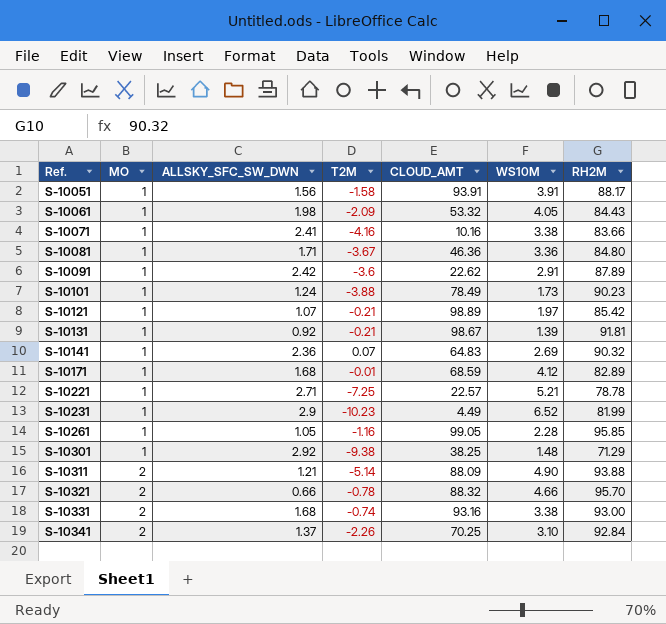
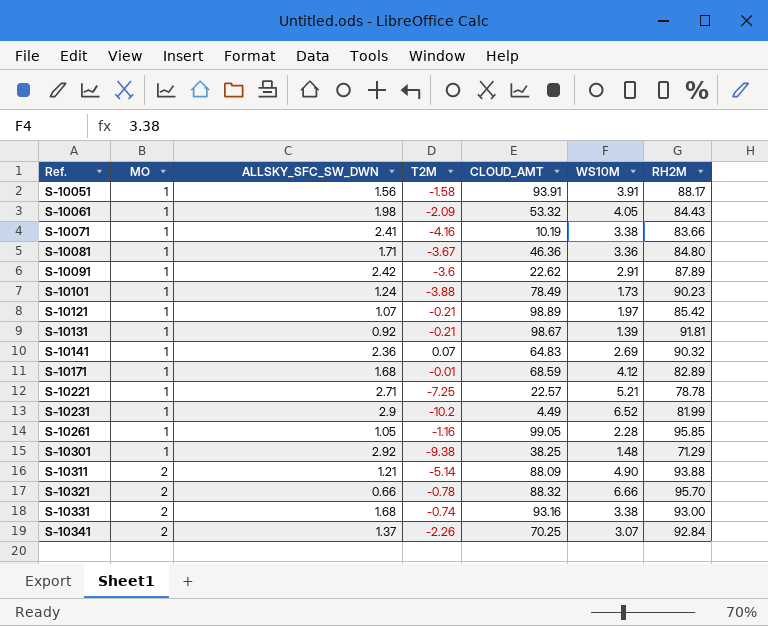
S-10071 | CLOUD_AMT: 10.16 -> 10.19
S-10231 | T2M: -10.23 -> -10.2
S-10321 | WS10M: 4.66 -> 6.66
S-10341 | WS10M: 3.10 -> 3.07

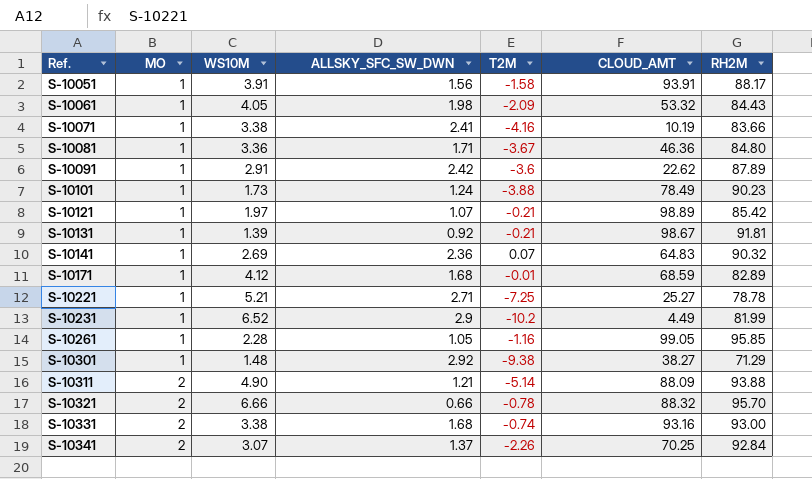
column WS10M | position: 6 -> 3
S-10221 | CLOUD_AMT: 22.57 -> 25.27
S-10301 | CLOUD_AMT: 38.25 -> 38.27

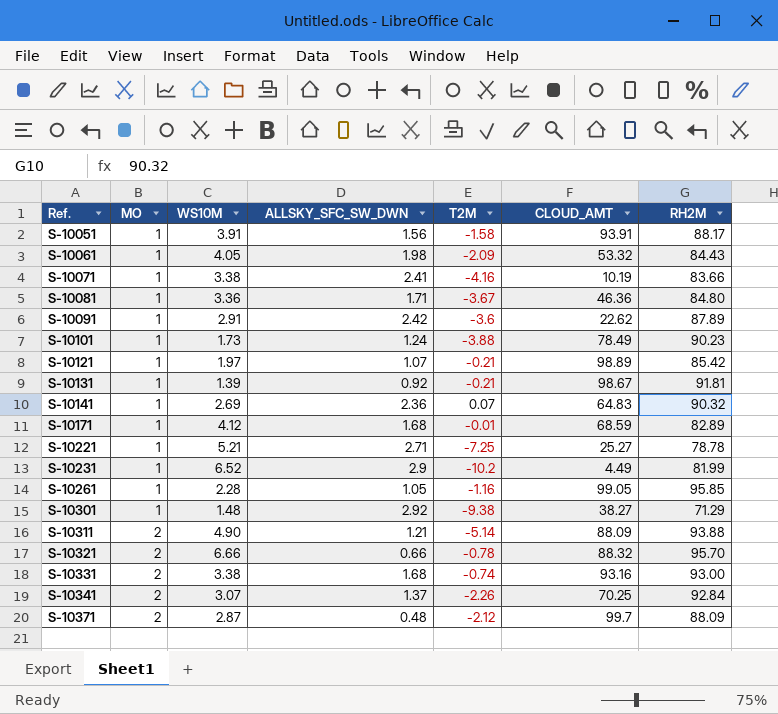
row S-10371: none -> 2 | 2.87 | 0.48 | -2.12 | 99.7 | 88.09

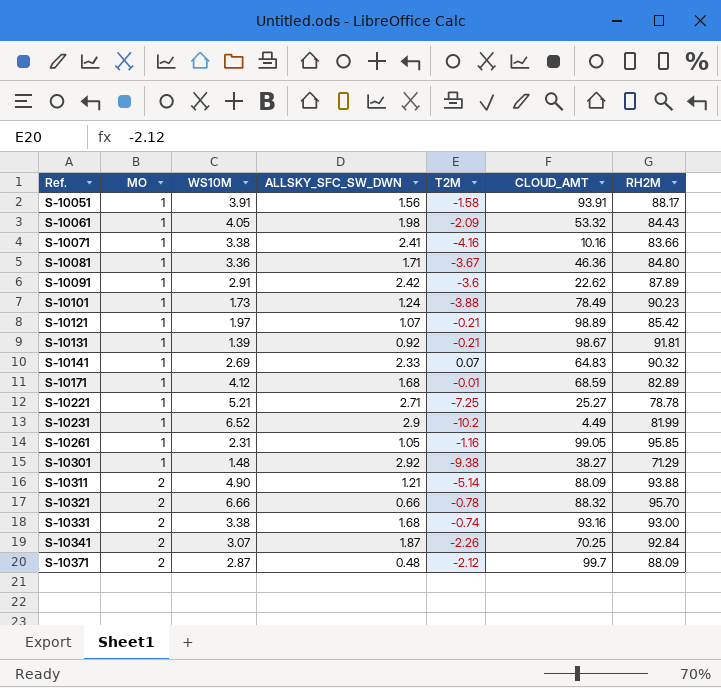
S-10071 | CLOUD_AMT: 10.19 -> 10.16
S-10141 | ALLSKY_SFC_SW_DWN: 2.36 -> 2.33
S-10261 | WS10M: 2.28 -> 2.31
S-10341 | ALLSKY_SFC_SW_DWN: 1.37 -> 1.87

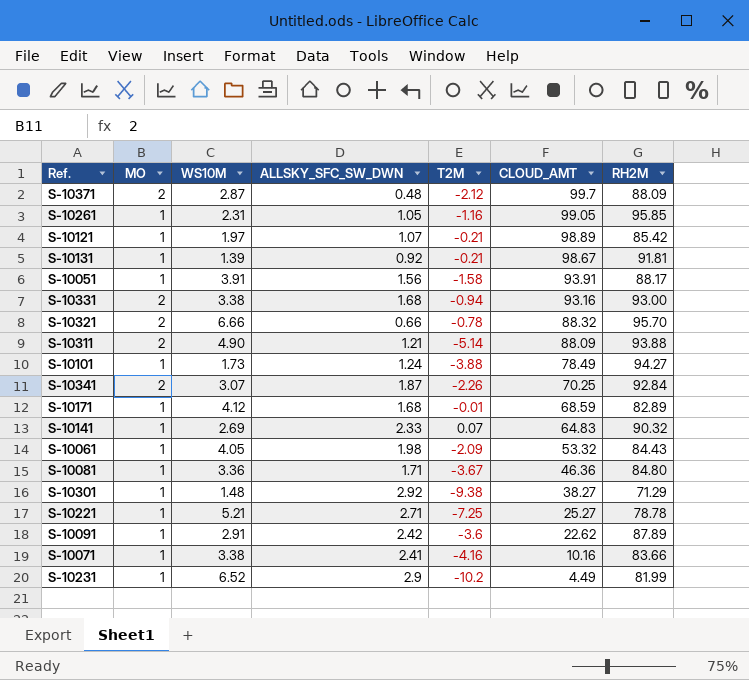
row order: Ref. ascending -> CLOUD_AMT descending
S-10331 | T2M: -0.74 -> -0.94
S-10101 | RH2M: 90.23 -> 94.27

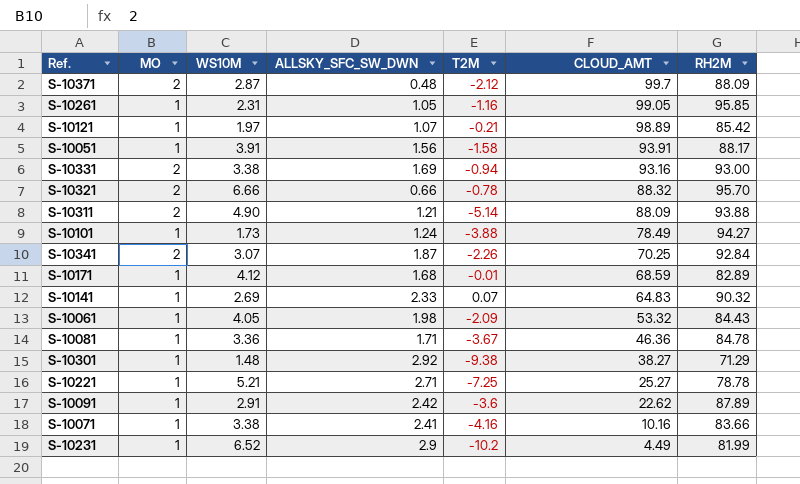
row S-10131: 1 | 1.39 | 0.92 | -0.21 | 98.67 | 91.81 -> none
S-10331 | ALLSKY_SFC_SW_DWN: 1.68 -> 1.69
S-10081 | RH2M: 84.80 -> 84.78

